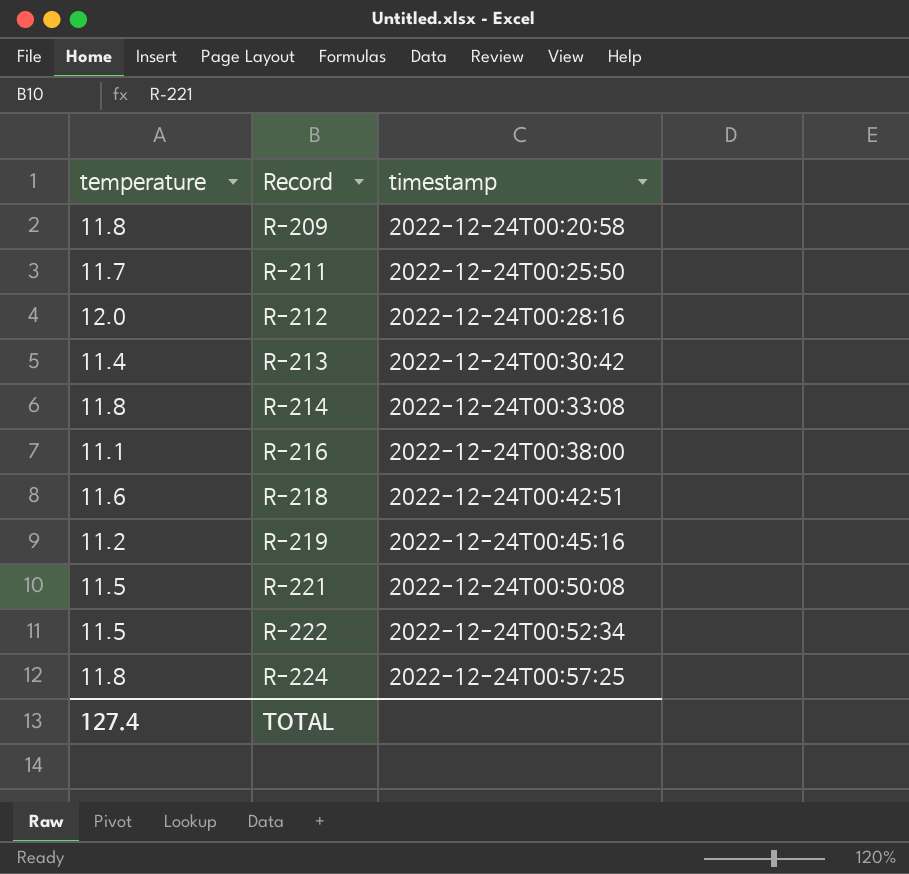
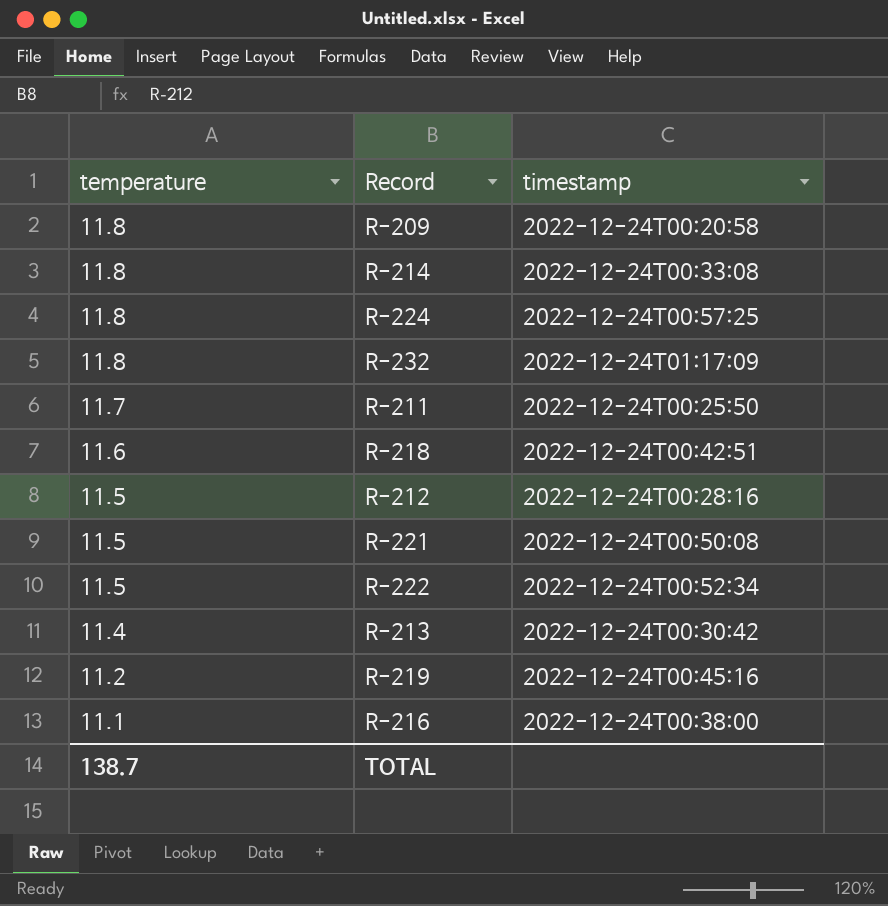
row order: Record ascending -> temperature descending
row R-232: none -> 11.8 | 2022-12-24T01:17:09
R-212 | temperature: 12.0 -> 11.5
TOTAL | temperature: 127.4 -> 138.7

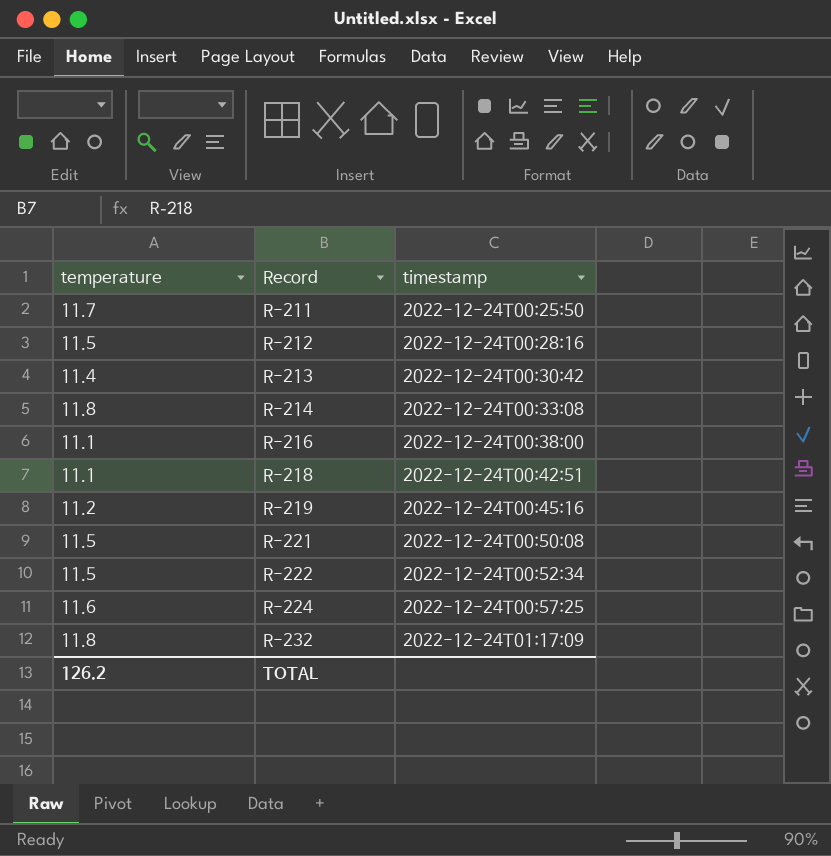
row order: temperature descending -> Record ascending
row R-209: 11.8 | 2022-12-24T00:20:58 -> none
R-218 | temperature: 11.6 -> 11.1
R-224 | temperature: 11.8 -> 11.6
TOTAL | temperature: 138.7 -> 126.2

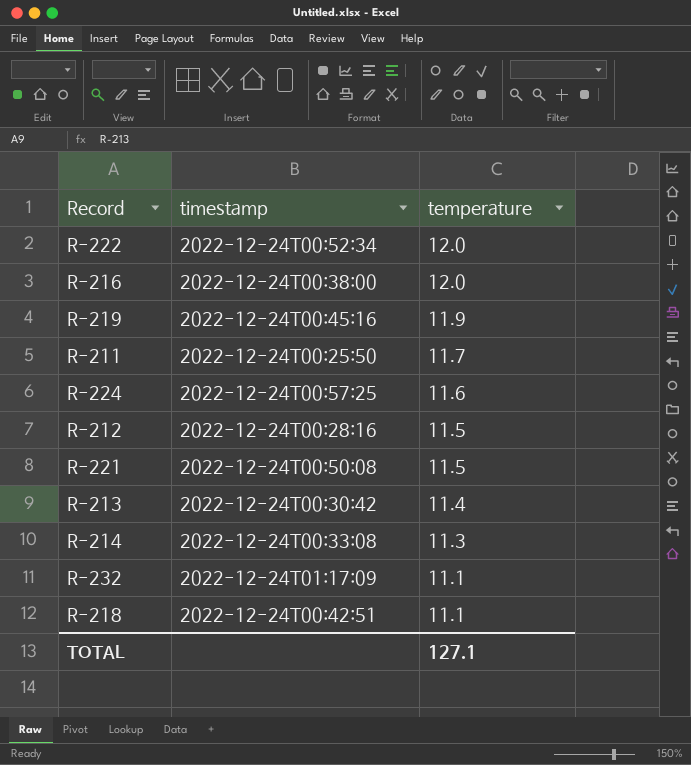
row order: Record ascending -> temperature descending
column temperature | position: 1 -> 3
R-222 | temperature: 11.5 -> 12.0
R-216 | temperature: 11.1 -> 12.0
R-219 | temperature: 11.2 -> 11.9
R-214 | temperature: 11.8 -> 11.3
R-232 | temperature: 11.8 -> 11.1
TOTAL | temperature: 126.2 -> 127.1

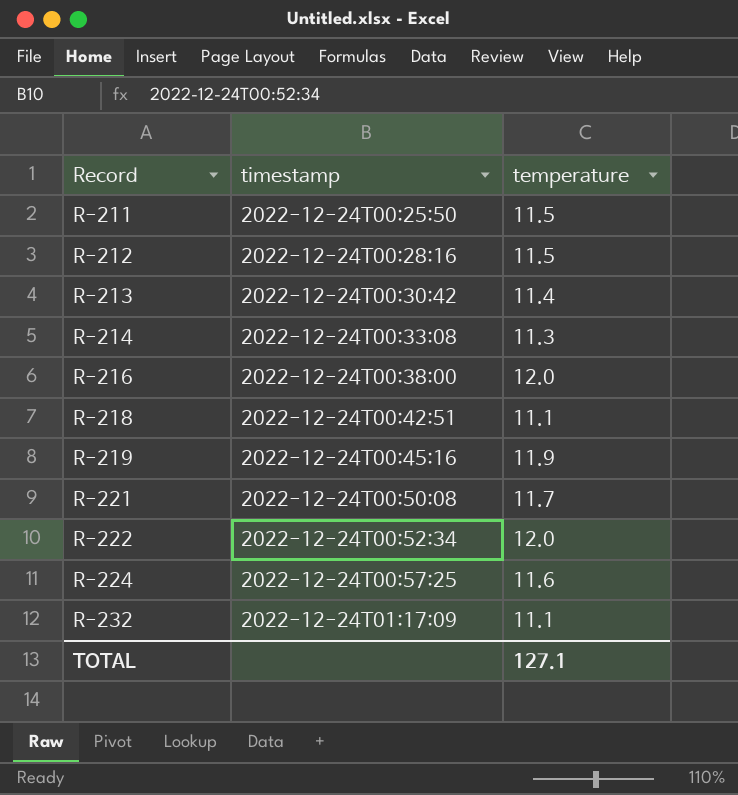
row order: temperature descending -> Record ascending
R-211 | temperature: 11.7 -> 11.5
R-221 | temperature: 11.5 -> 11.7

